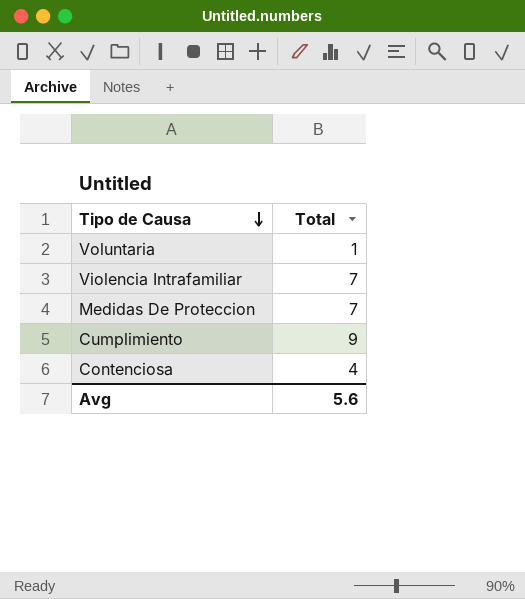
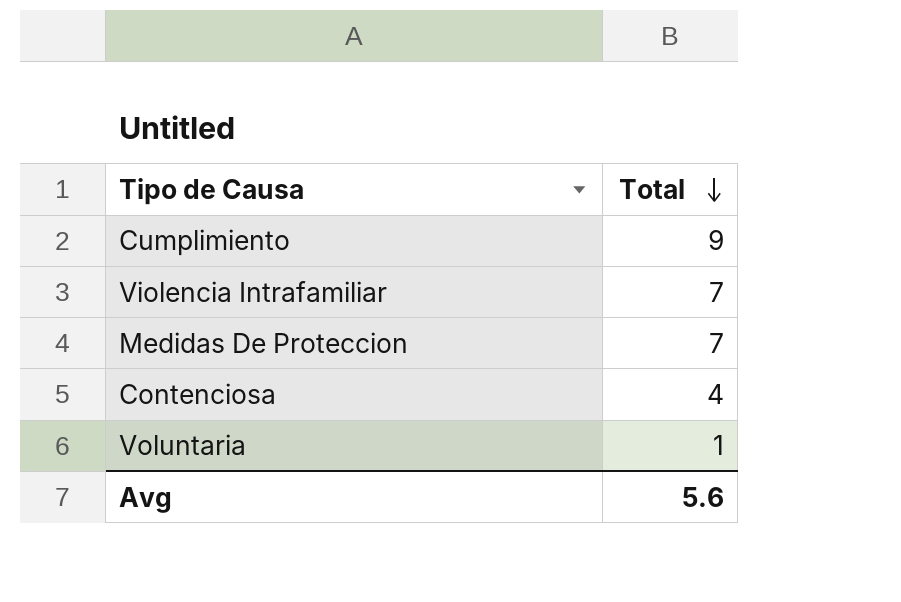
row order: Tipo de Causa descending -> Total descending

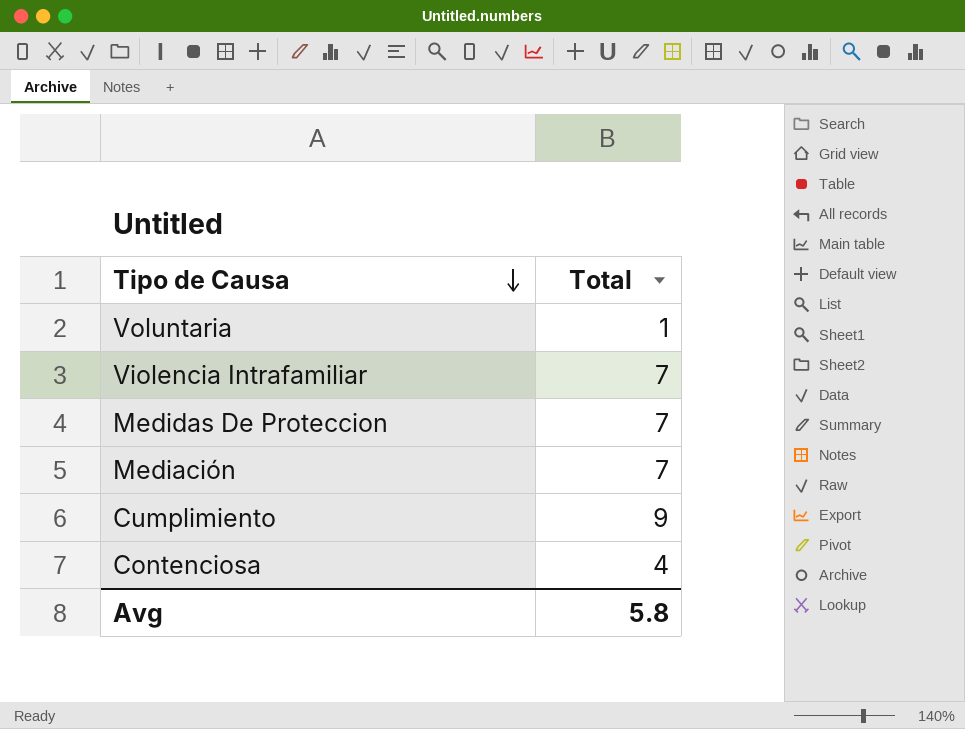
row order: Total descending -> Tipo de Causa descending
row Mediación: none -> 7
Avg | Total: 5.6 -> 5.8

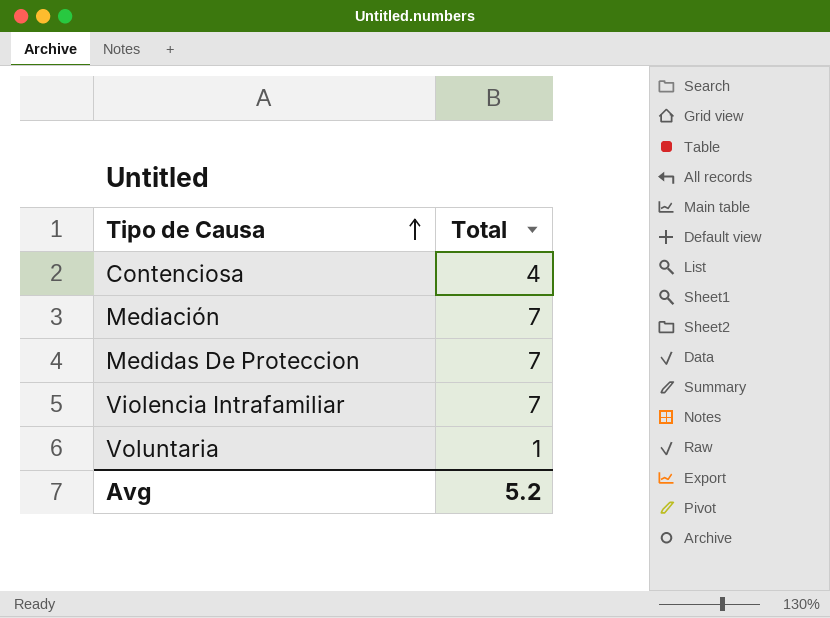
row order: Tipo de Causa descending -> Tipo de Causa ascending
row Cumplimiento: 9 -> none
Avg | Total: 5.8 -> 5.2

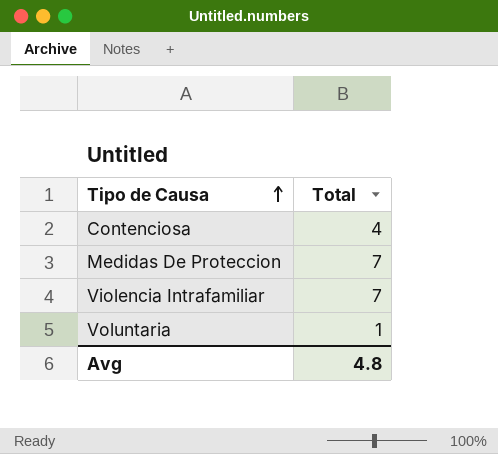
row Mediación: 7 -> none
Avg | Total: 5.2 -> 4.8

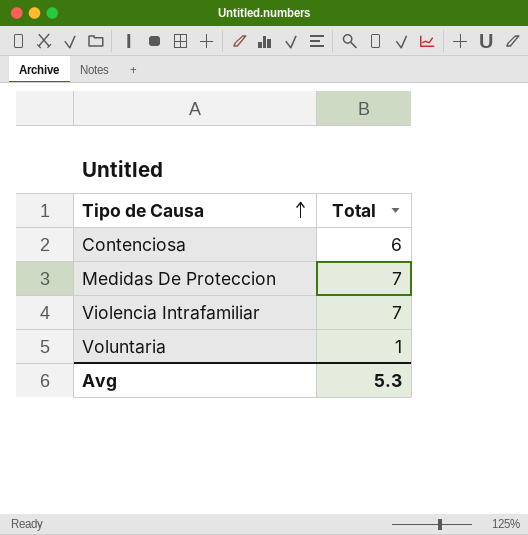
Contenciosa | Total: 4 -> 6
Avg | Total: 4.8 -> 5.3

